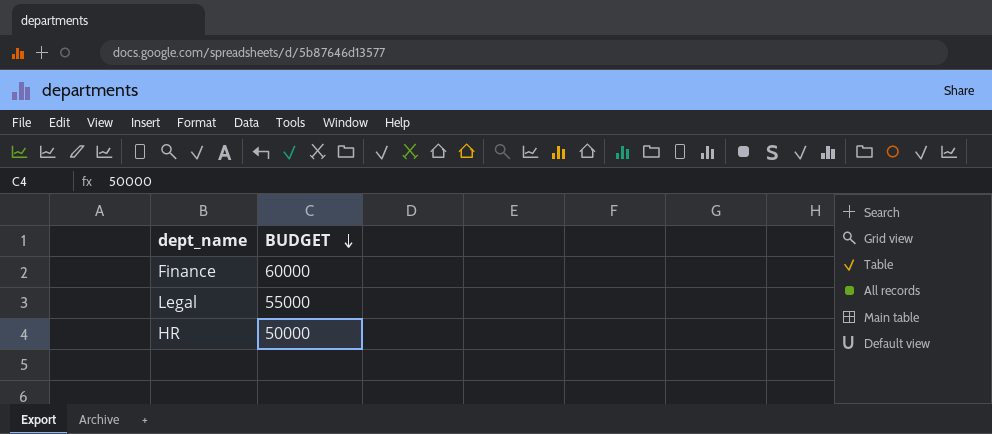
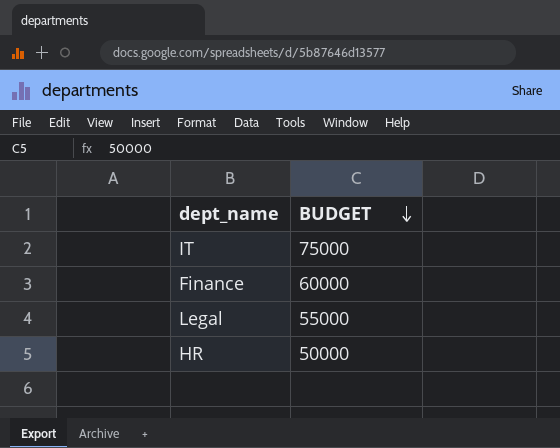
row IT: none -> 75000

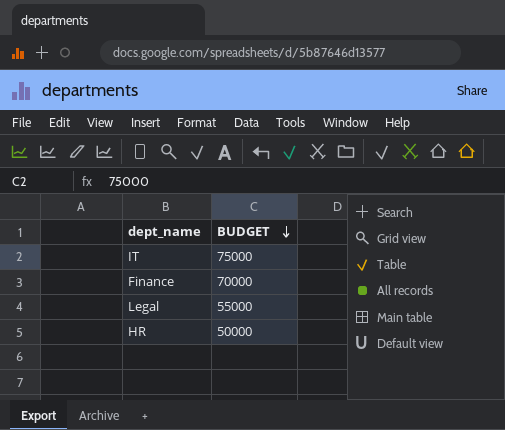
Finance | BUDGET: 60000 -> 70000

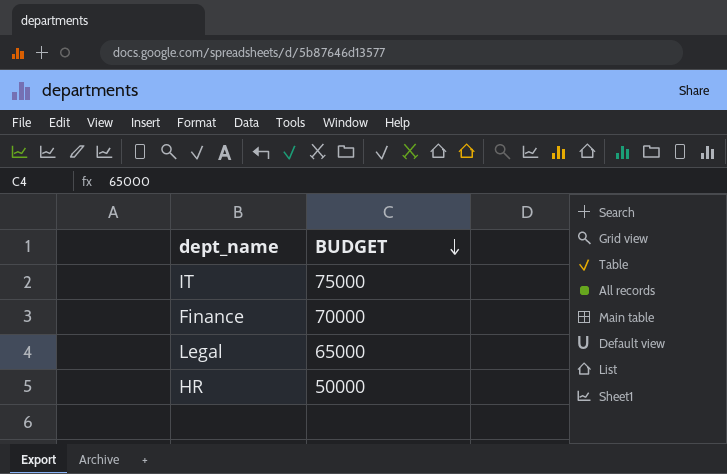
Legal | BUDGET: 55000 -> 65000

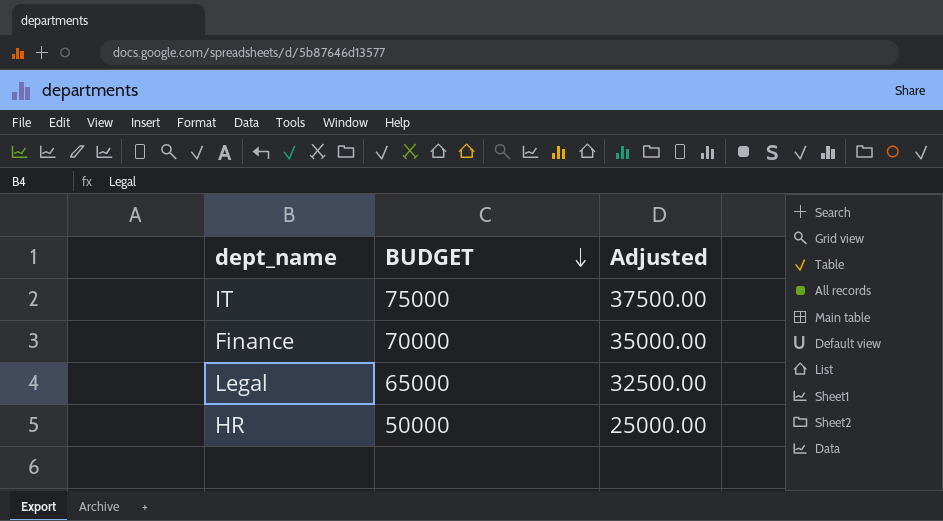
column Adjusted | formula: none -> [BUDGET] * 0.5

